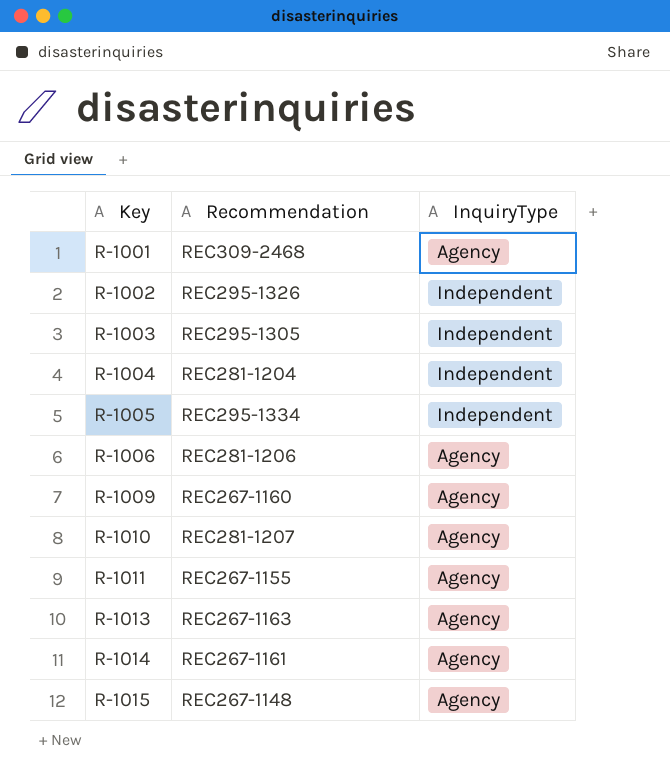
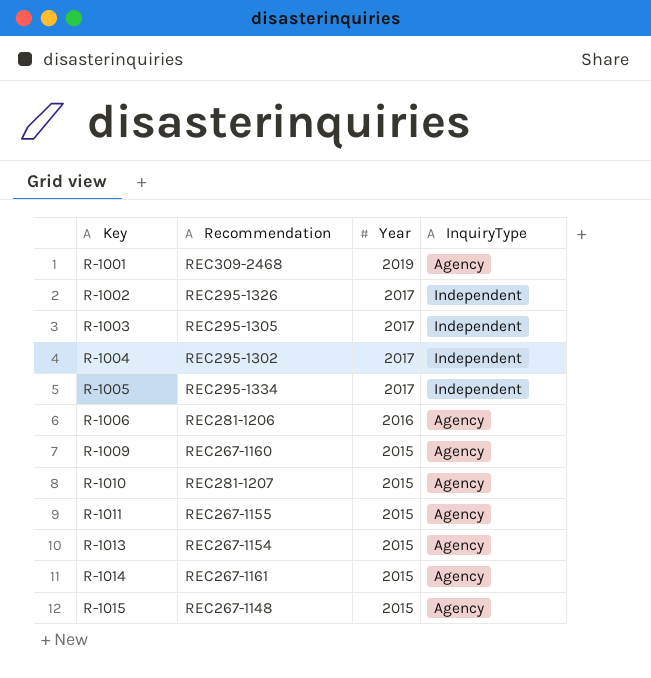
column Year | position: none -> 3
R-1004 | Recommendation: REC281-1204 -> REC295-1302
R-1013 | Recommendation: REC267-1163 -> REC267-1154

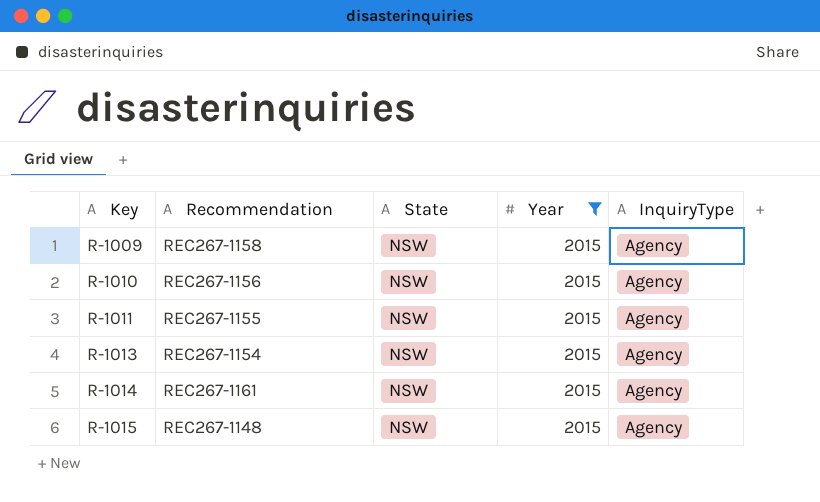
filter: none -> Year = 2015
column State | position: none -> 3
R-1009 | Recommendation: REC267-1160 -> REC267-1158
R-1010 | Recommendation: REC281-1207 -> REC267-1156

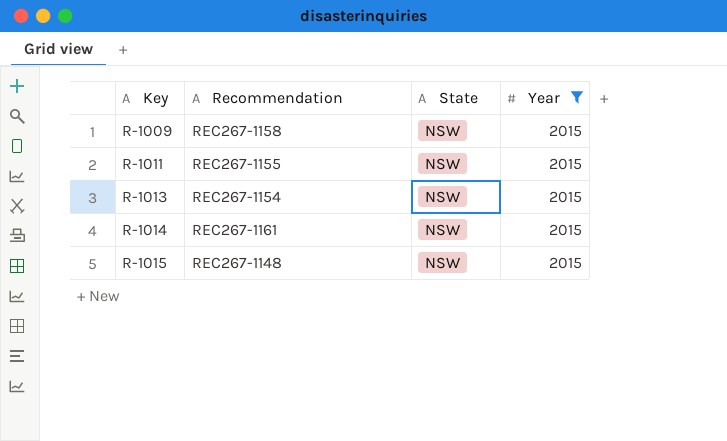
column InquiryType | position: 5 -> none
row R-1010: REC267-1156 | NSW | 2015 | Agency -> none

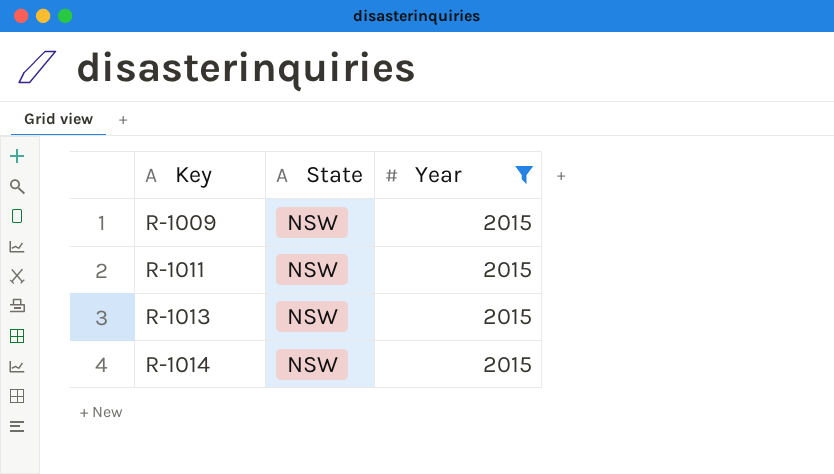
column Recommendation | position: 2 -> none
row R-1015: REC267-1148 | NSW | 2015 -> none

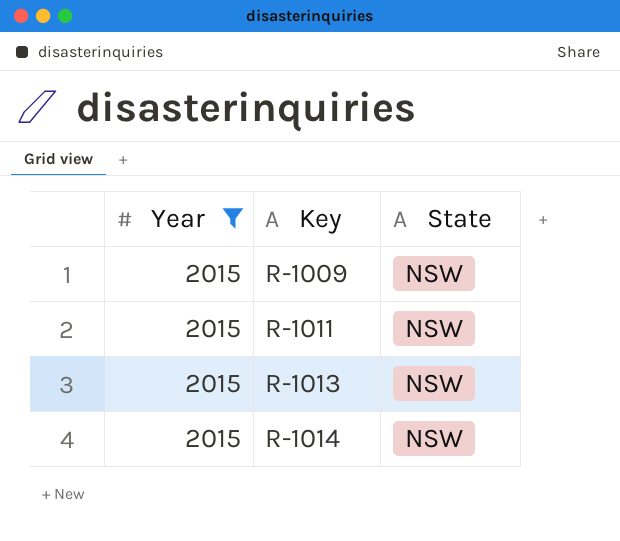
column Year | position: 3 -> 1

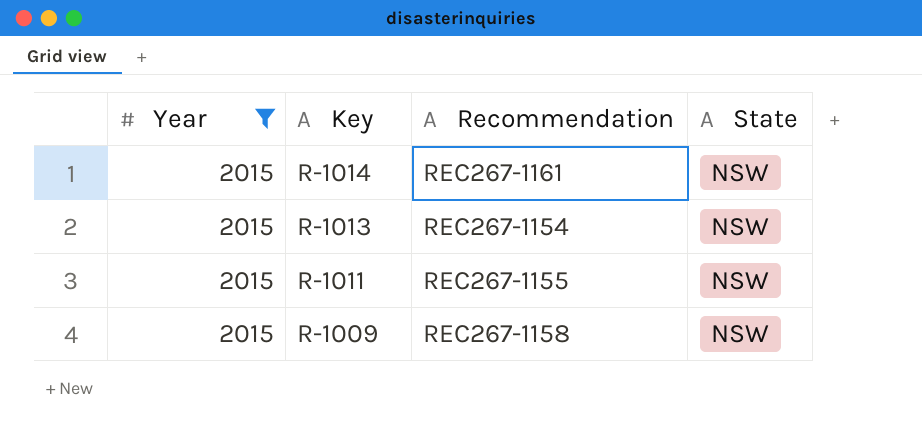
row order: Key ascending -> Key descending
column Recommendation | position: none -> 3

